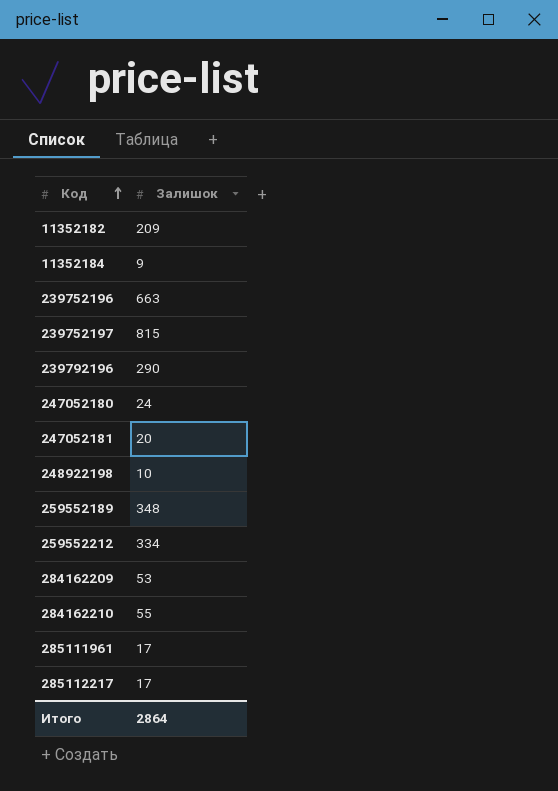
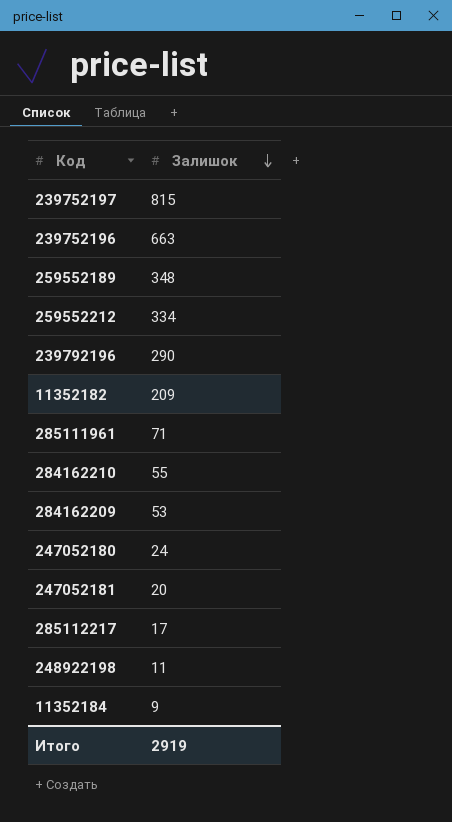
row order: Код ascending -> Залишок descending
285111961 | Залишок: 17 -> 71
248922198 | Залишок: 10 -> 11
Итого | Залишок: 2864 -> 2919

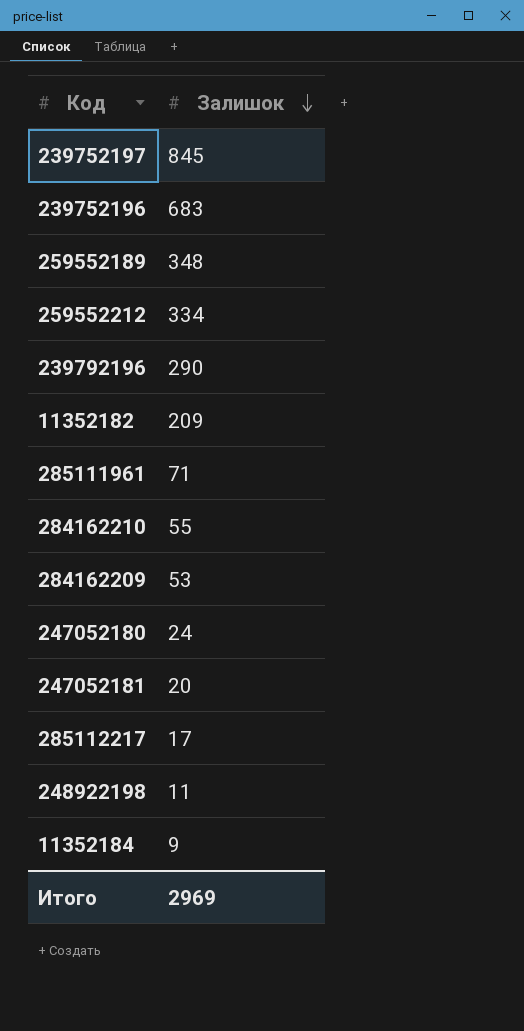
239752197 | Залишок: 815 -> 845
239752196 | Залишок: 663 -> 683
Итого | Залишок: 2919 -> 2969

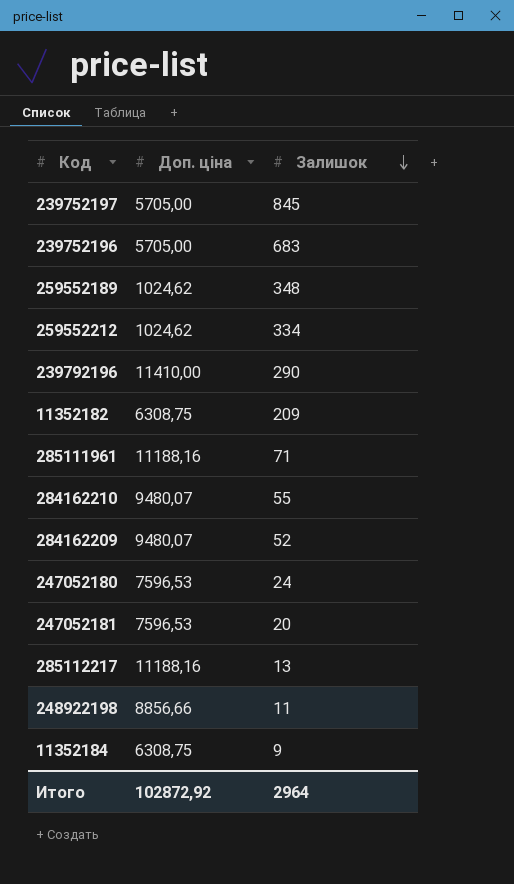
column Доп. ціна | position: none -> 2
284162209 | Залишок: 53 -> 52
285112217 | Залишок: 17 -> 13
Итого | Залишок: 2969 -> 2964

